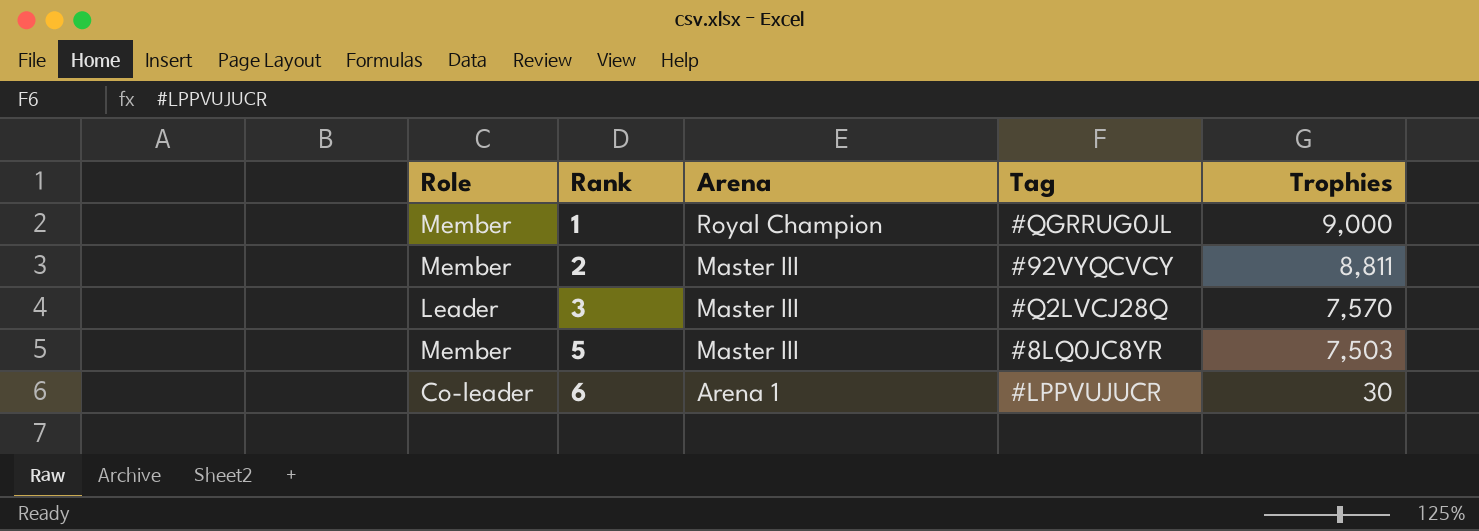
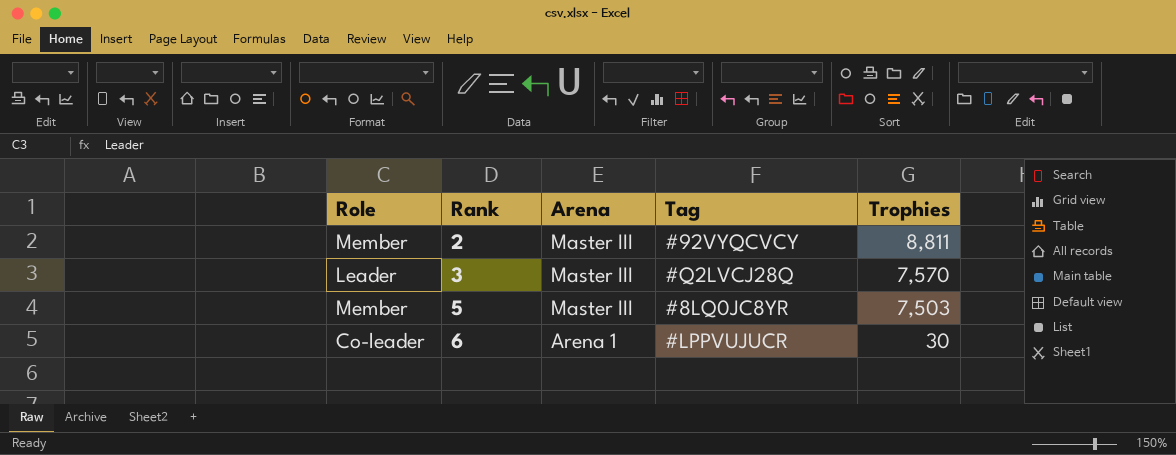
row 1: Member | Royal Champion | #QGRRUG0JL | 9,000 -> none

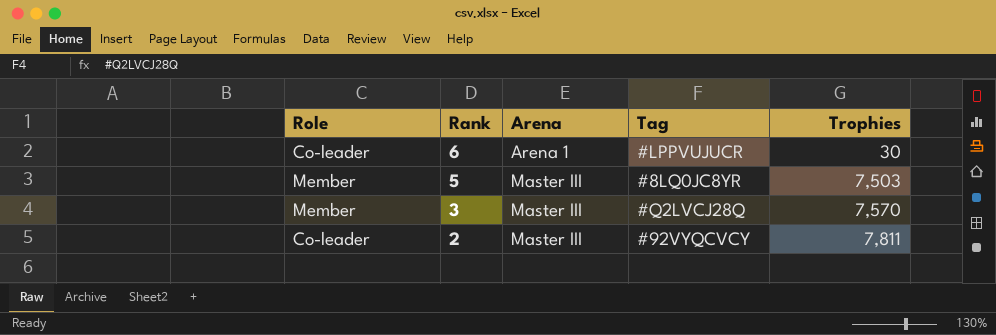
row order: Rank ascending -> Rank descending
3 | Role: Leader -> Member
2 | Role: Member -> Co-leader
2 | Trophies: 8,811 -> 7,811

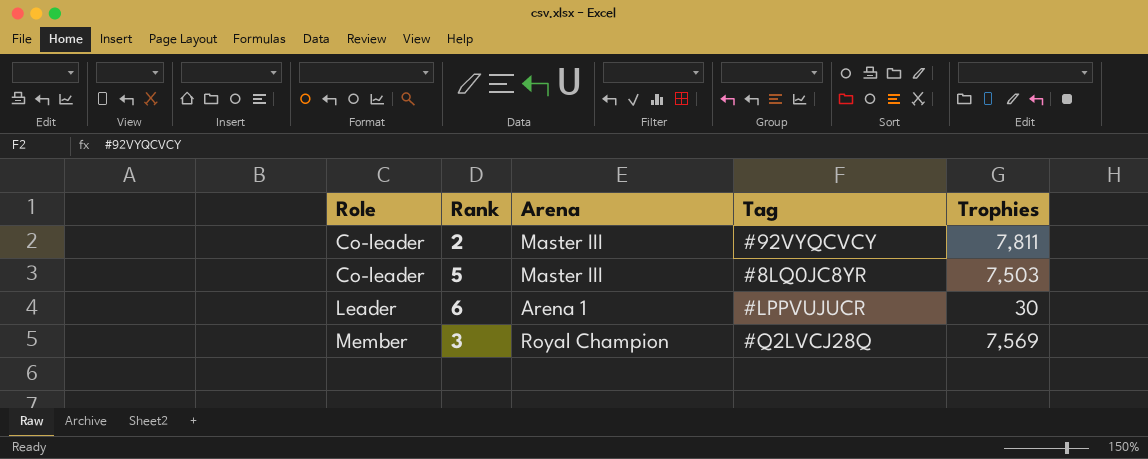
row order: Rank descending -> Role ascending
5 | Role: Member -> Co-leader
6 | Role: Co-leader -> Leader
3 | Arena: Master III -> Royal Champion
3 | Trophies: 7,570 -> 7,569

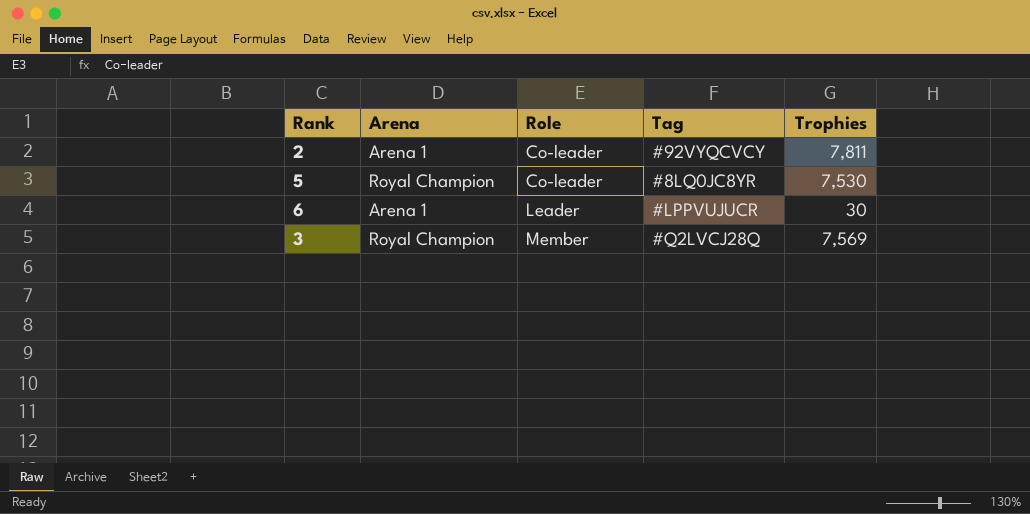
column Role | position: 1 -> 3
2 | Arena: Master III -> Arena 1
5 | Arena: Master III -> Royal Champion
5 | Trophies: 7,503 -> 7,530

